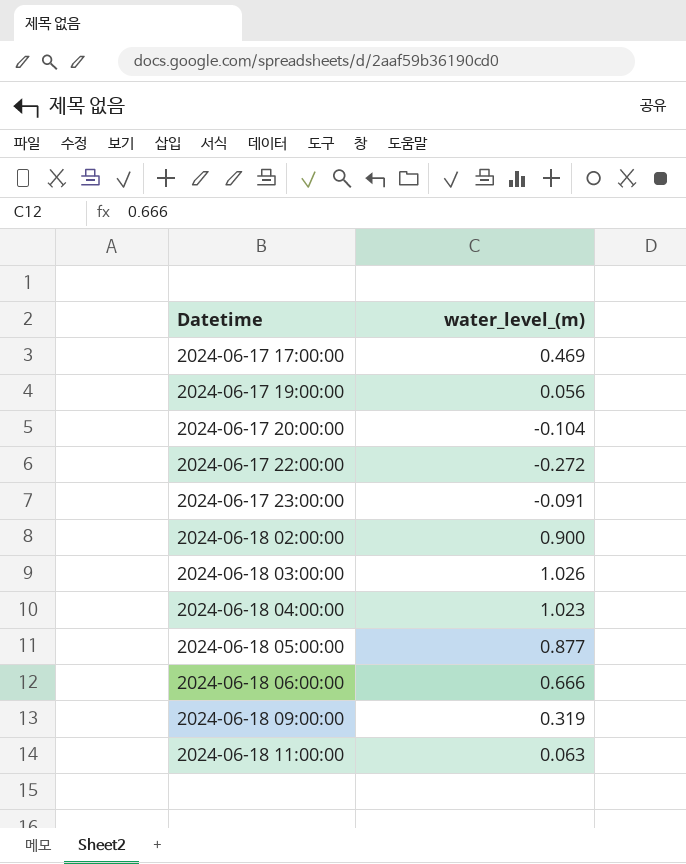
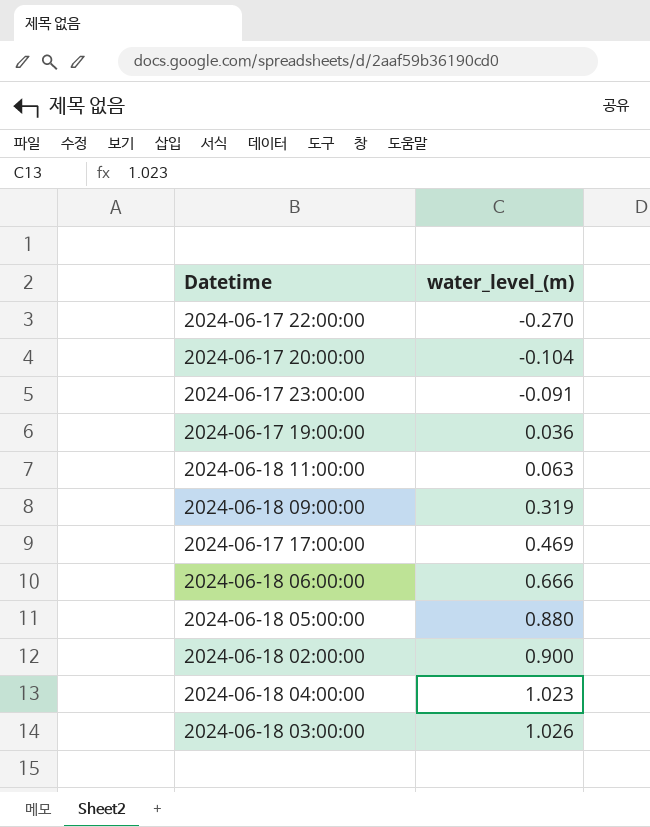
row order: Datetime ascending -> water_level_(m) ascending
2024-06-17 22:00:00 | water_level_(m): -0.272 -> -0.270
2024-06-17 19:00:00 | water_level_(m): 0.056 -> 0.036
2024-06-18 05:00:00 | water_level_(m): 0.877 -> 0.880

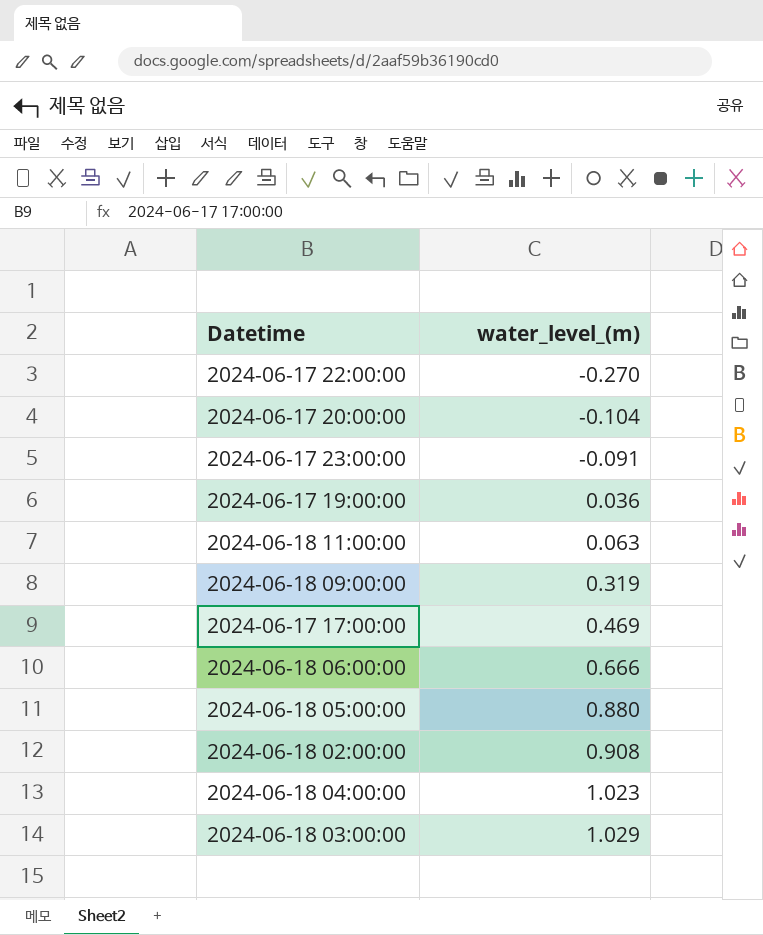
2024-06-18 02:00:00 | water_level_(m): 0.900 -> 0.908
2024-06-18 03:00:00 | water_level_(m): 1.026 -> 1.029

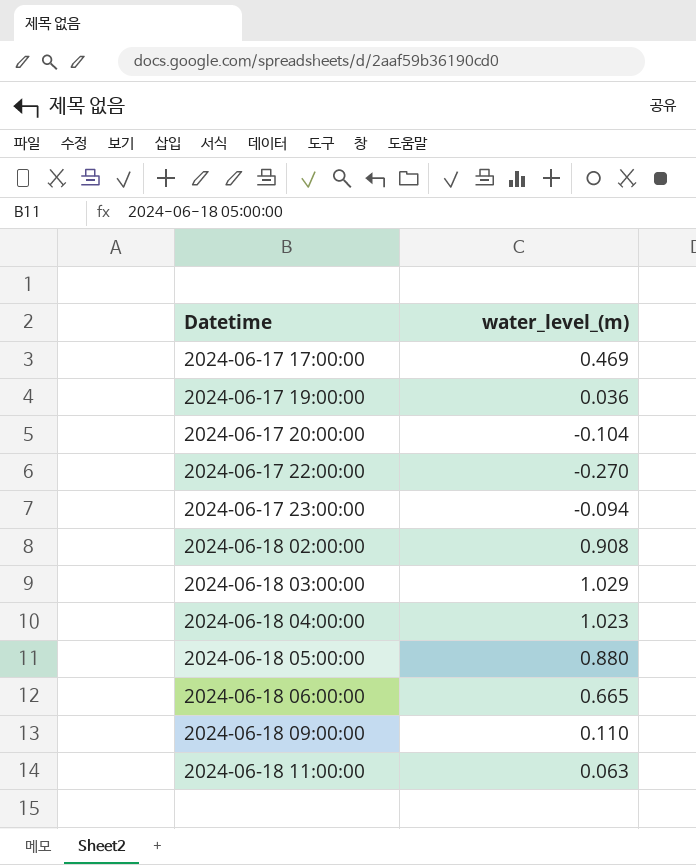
row order: water_level_(m) ascending -> Datetime ascending
2024-06-17 23:00:00 | water_level_(m): -0.091 -> -0.094
2024-06-18 06:00:00 | water_level_(m): 0.666 -> 0.665
2024-06-18 09:00:00 | water_level_(m): 0.319 -> 0.110

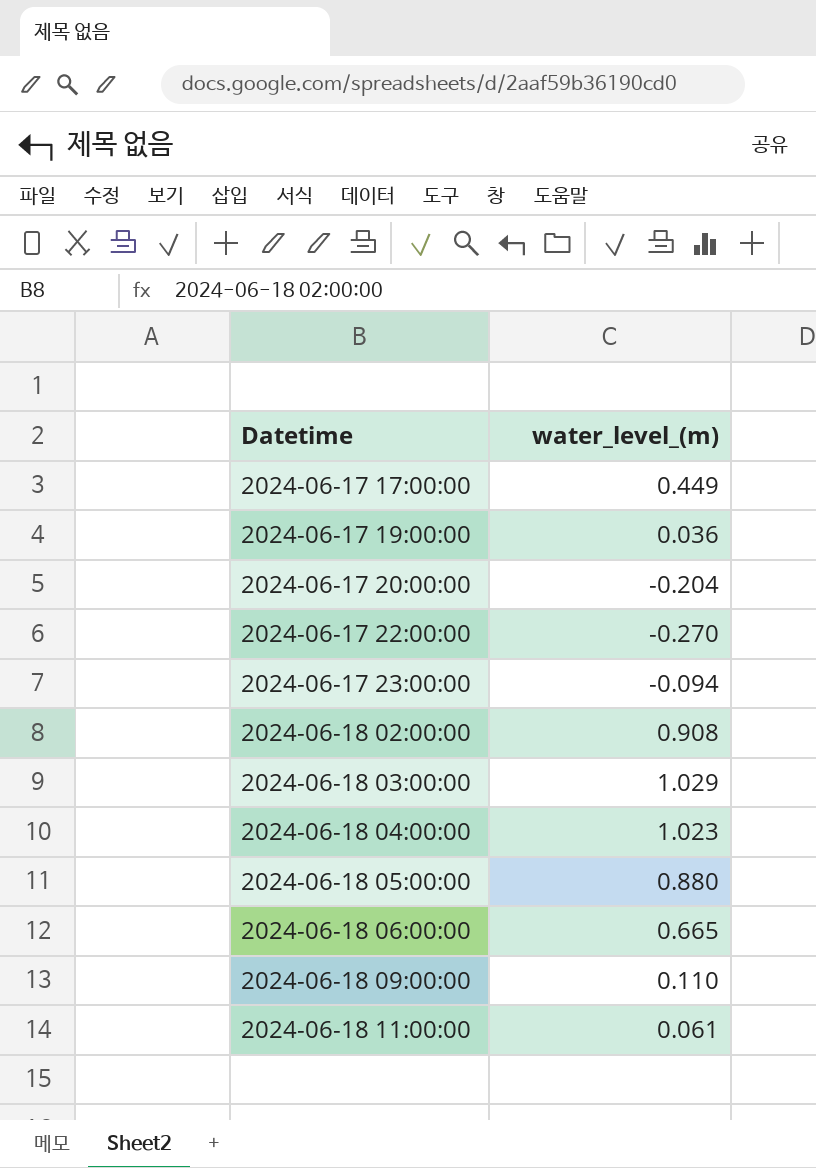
2024-06-17 17:00:00 | water_level_(m): 0.469 -> 0.449
2024-06-17 20:00:00 | water_level_(m): -0.104 -> -0.204
2024-06-18 11:00:00 | water_level_(m): 0.063 -> 0.061

